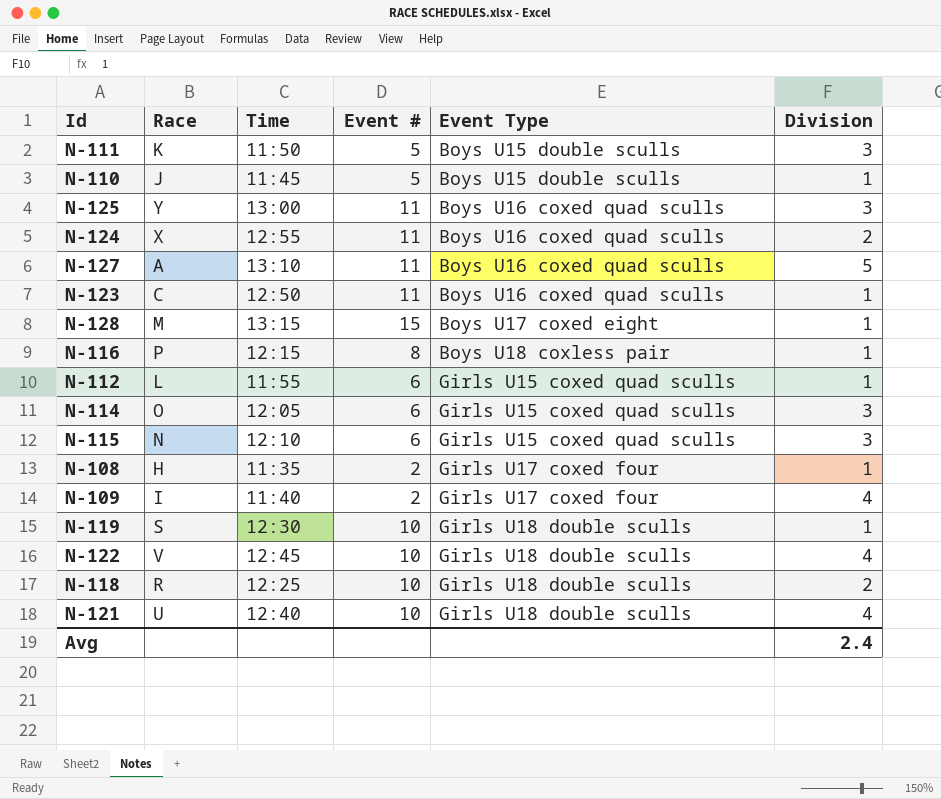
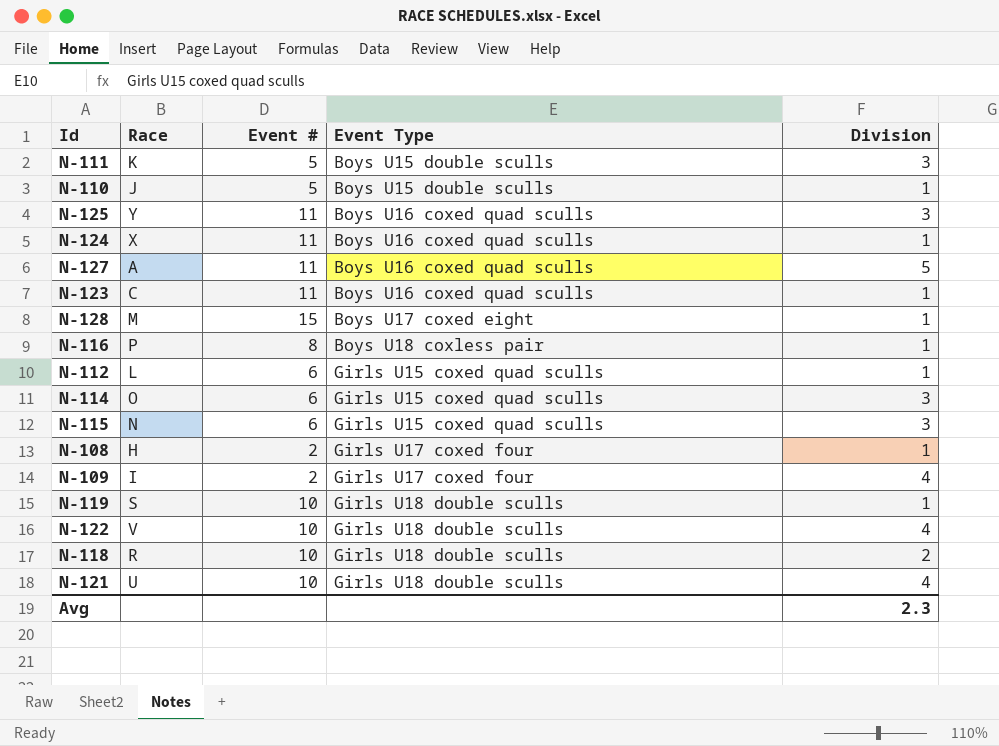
column Time | position: 3 -> none
N-124 | Division: 2 -> 1
Avg | Division: 2.4 -> 2.3

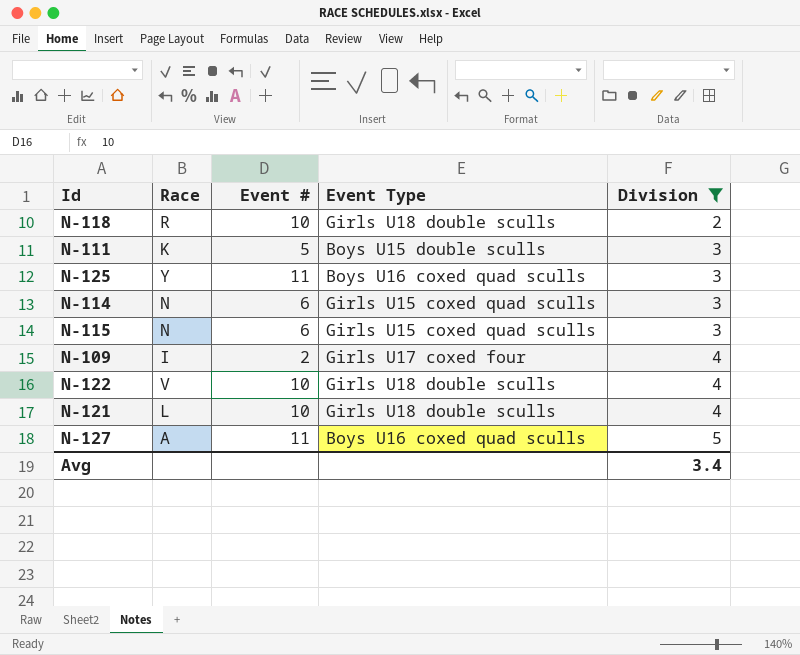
filter: none -> Division != 1
row order: Event Type ascending -> Division ascending
N-114 | Race: O -> N
N-121 | Race: U -> L
Avg | Division: 2.3 -> 3.4

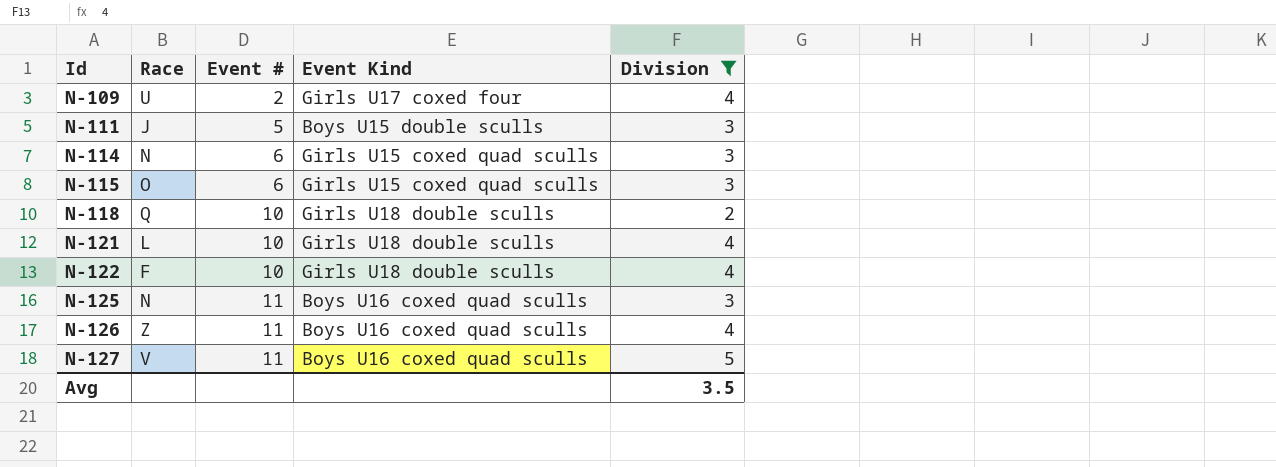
row order: Division ascending -> Id ascending
column name: Event Type -> Event Kind
N-109 | Race: I -> U
N-111 | Race: K -> J
N-115 | Race: N -> O
N-118 | Race: R -> Q
N-122 | Race: V -> F
N-125 | Race: Y -> N
row N-126: none -> Z | 11 | Boys U16 coxed quad sculls | 4
N-127 | Race: A -> V
Avg | Division: 3.4 -> 3.5

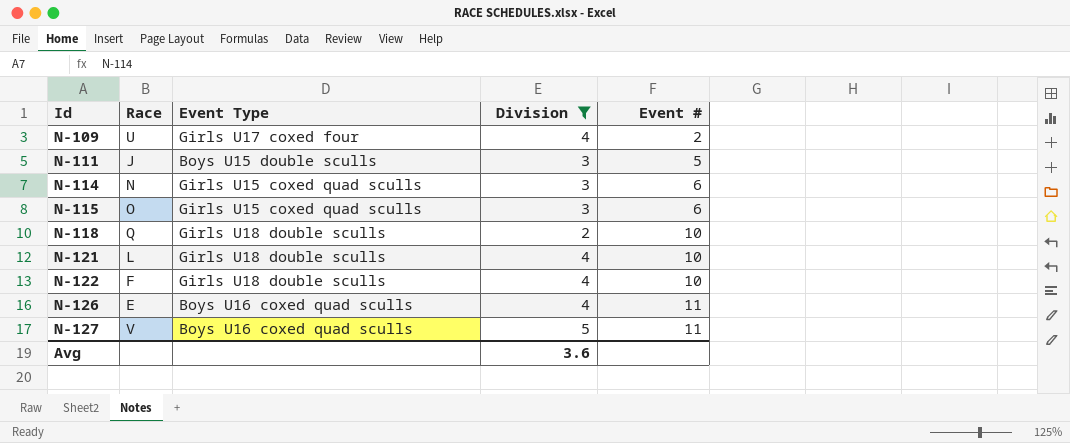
column name: Event Kind -> Event Type
column Event # | position: 3 -> 5
row N-125: N | 11 | Boys U16 coxed quad sculls | 3 -> none
N-126 | Race: Z -> E
Avg | Division: 3.5 -> 3.6

